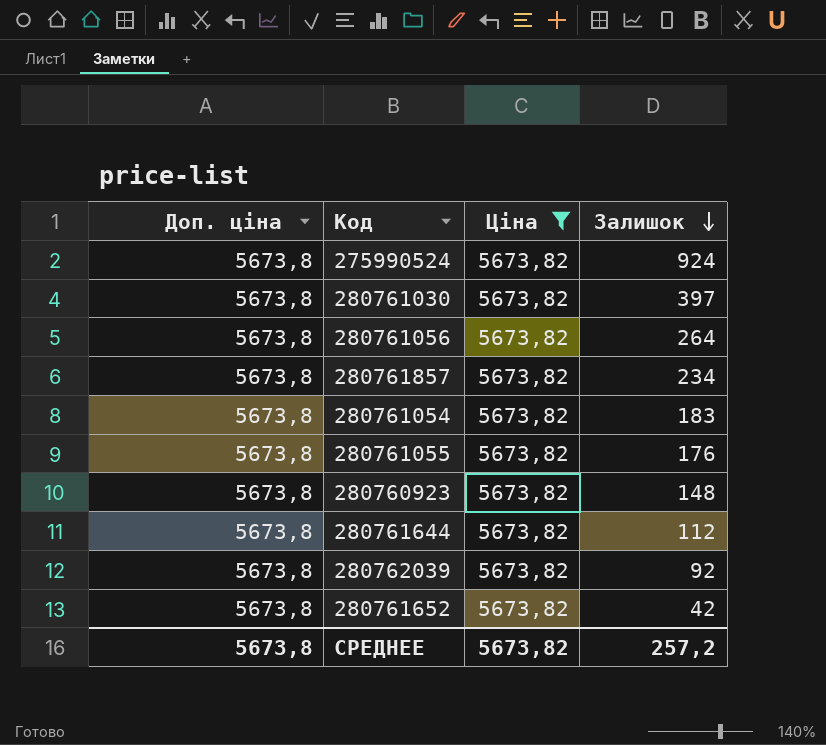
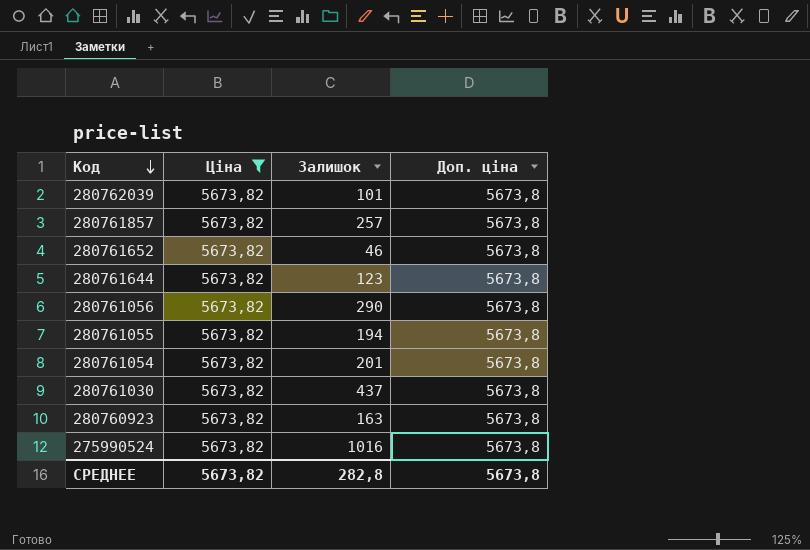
row order: Залишок descending -> Код descending
column Доп. ціна | position: 1 -> 4
280762039 | Залишок: 92 -> 101
280761857 | Залишок: 234 -> 257
280761652 | Залишок: 42 -> 46
280761644 | Залишок: 112 -> 123
280761056 | Залишок: 264 -> 290
280761055 | Залишок: 176 -> 194
280761054 | Залишок: 183 -> 201
280761030 | Залишок: 397 -> 437
280760923 | Залишок: 148 -> 163
275990524 | Залишок: 924 -> 1016
СРЕДНЕЕ | Залишок: 257,2 -> 282,8

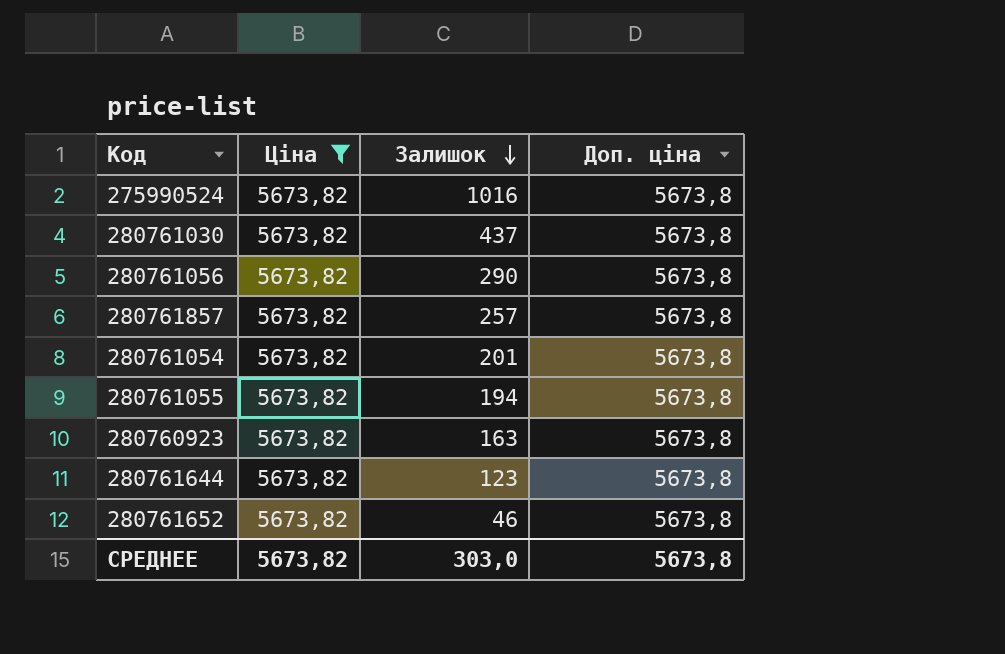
row order: Код descending -> Залишок descending
row 280762039: 5673,82 | 101 | 5673,8 -> none
СРЕДНЕЕ | Залишок: 282,8 -> 303,0

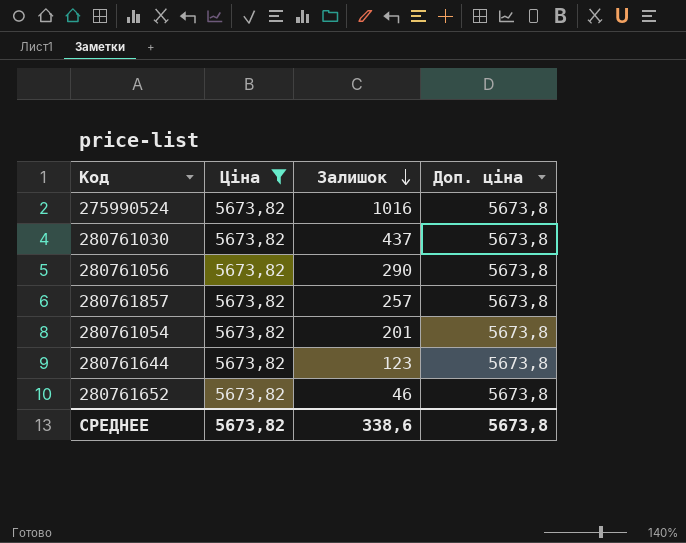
row 280761055: 5673,82 | 194 | 5673,8 -> none
row 280760923: 5673,82 | 163 | 5673,8 -> none
СРЕДНЕЕ | Залишок: 303,0 -> 338,6

